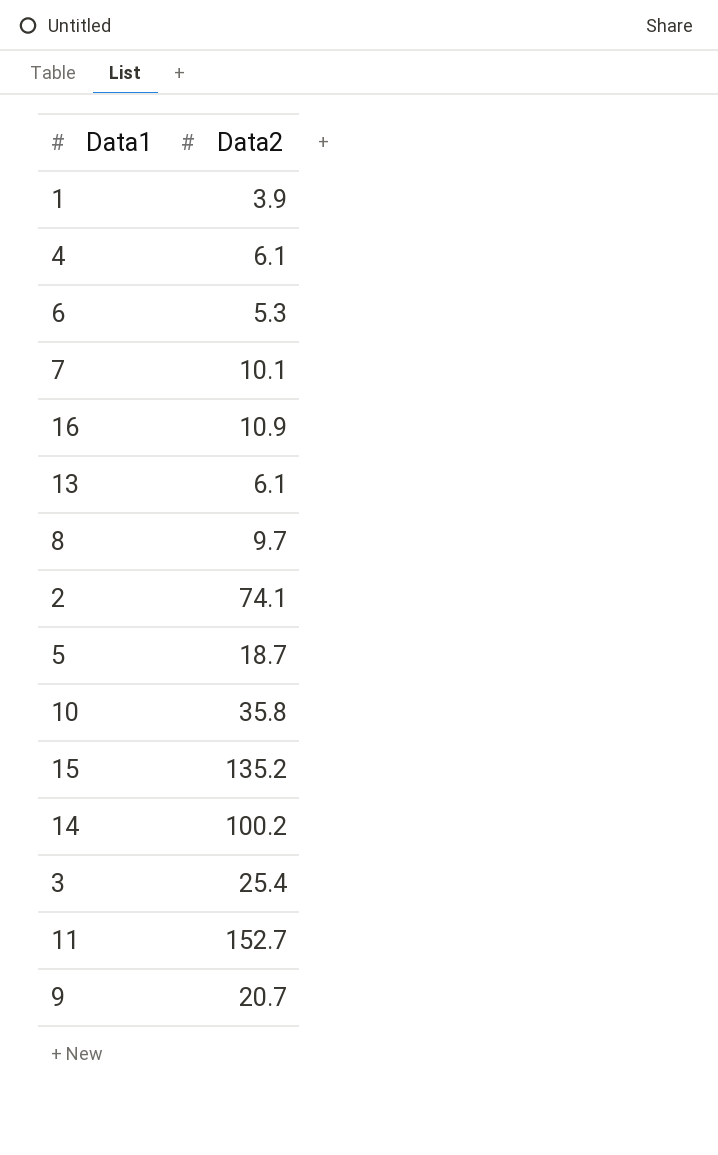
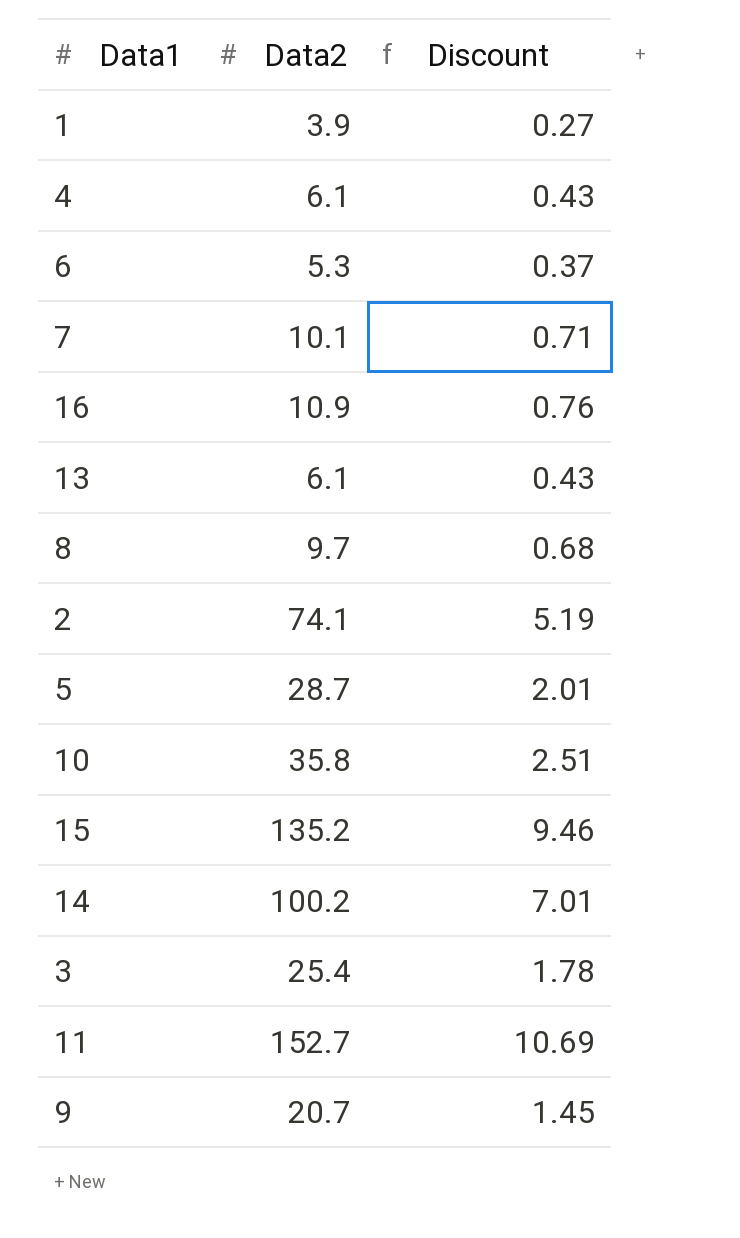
column Discount | formula: none -> [Data2] * 0.07
5 | Data2: 18.7 -> 28.7

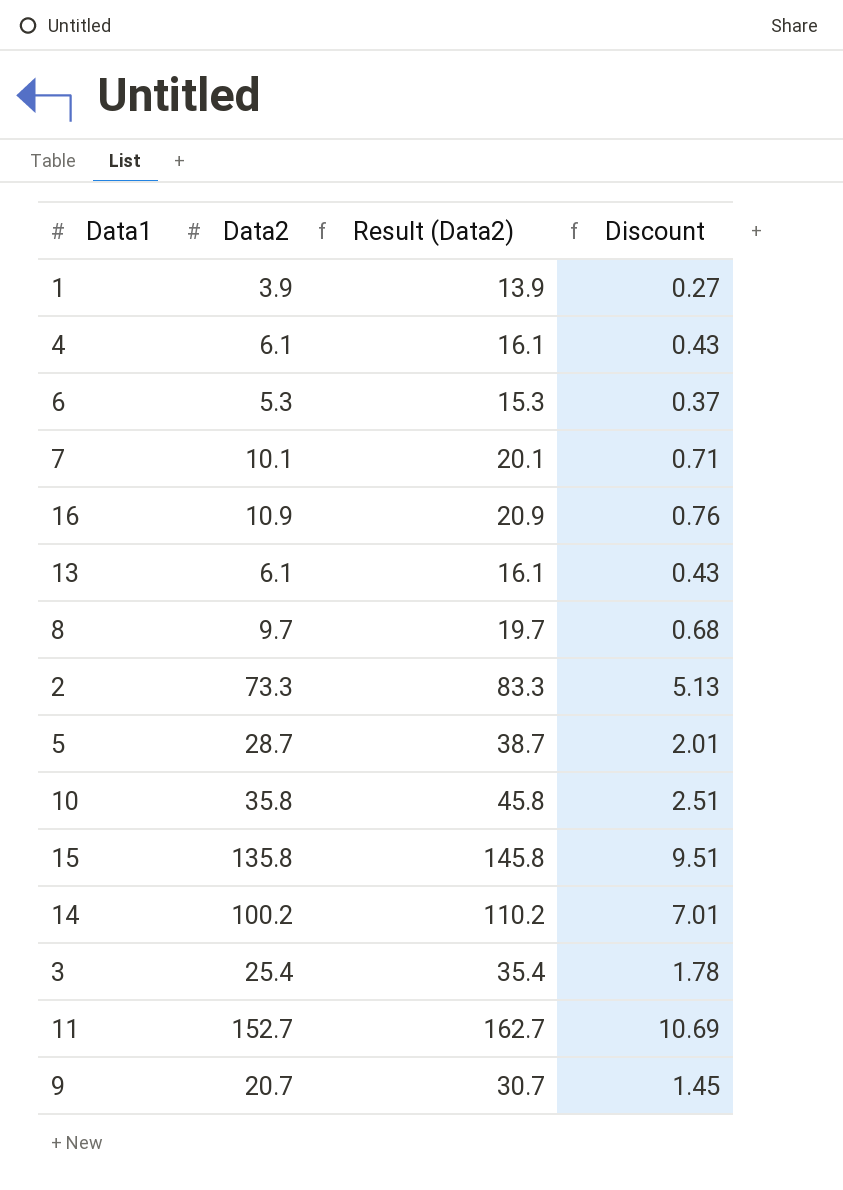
column Result (Data2) | formula: none -> [Data2] + 10
2 | Data2: 74.1 -> 73.3
2 | Discount: 5.19 -> 5.13
15 | Data2: 135.2 -> 135.8
15 | Discount: 9.46 -> 9.51

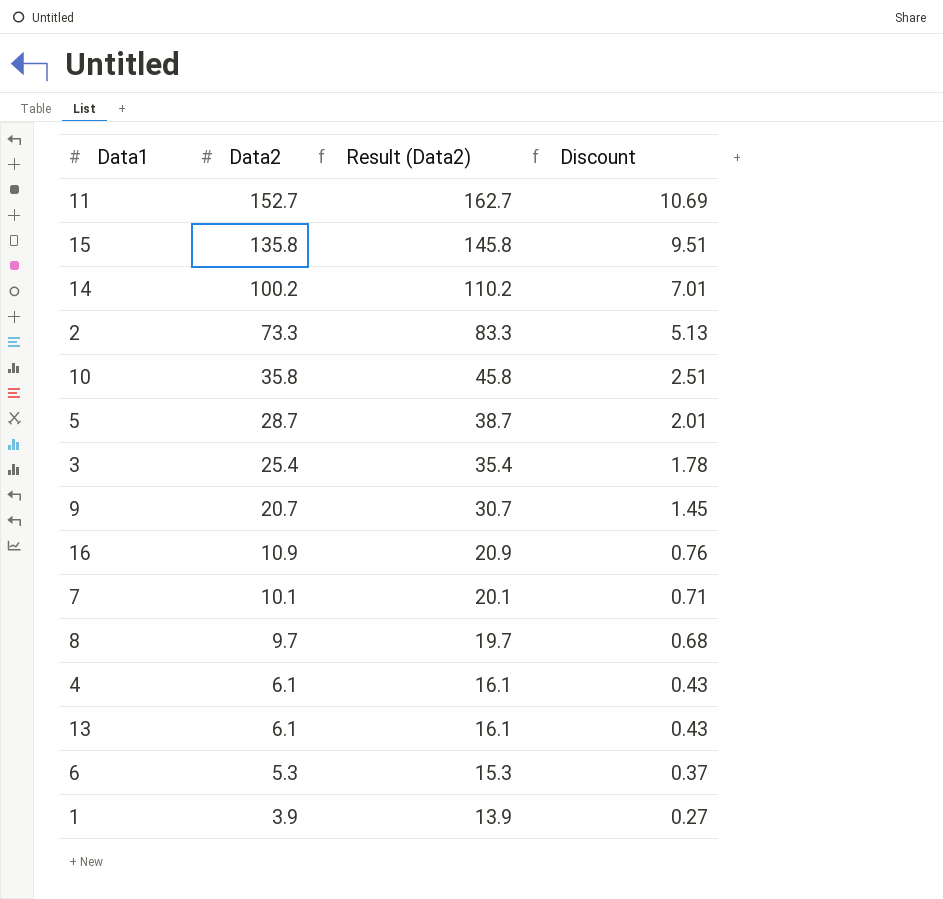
row order: none -> Data2 descending

